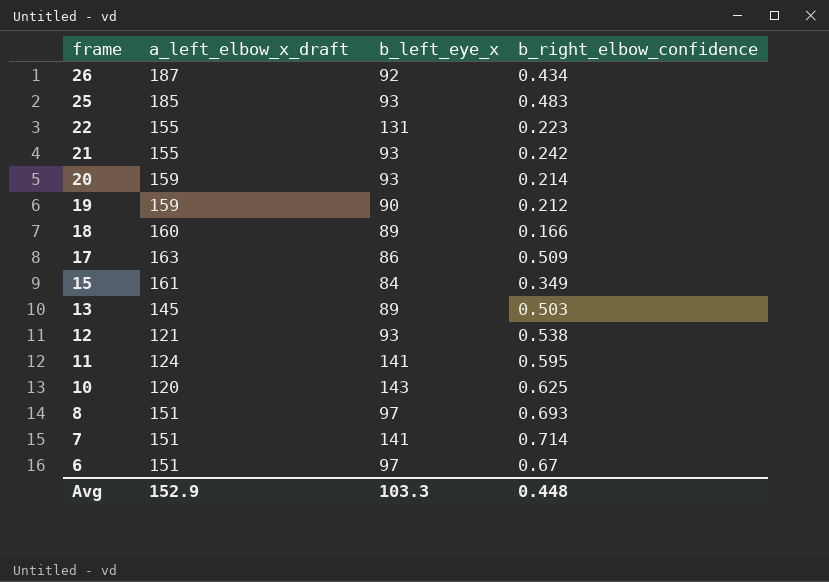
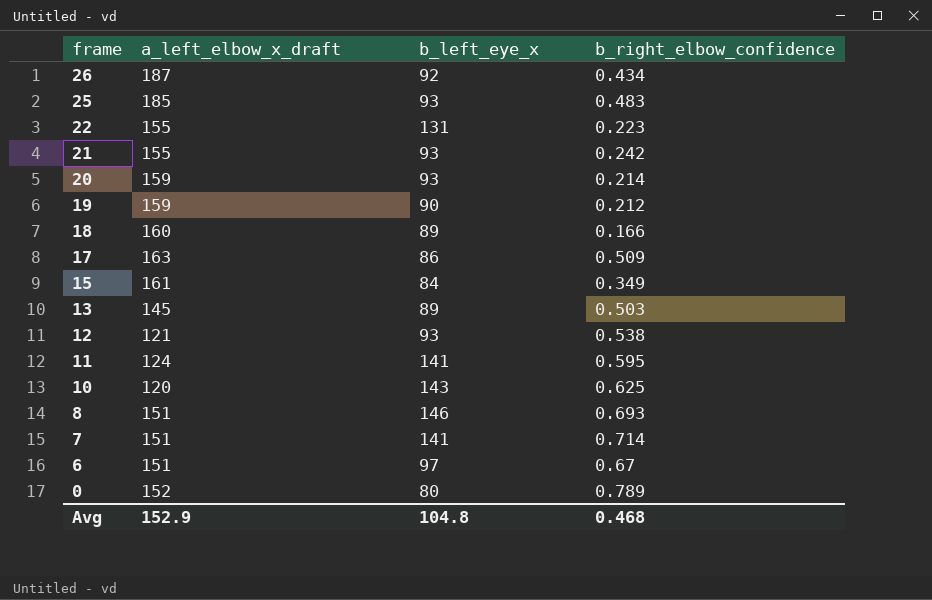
8 | b_left_eye_x: 97 -> 146
row 0: none -> 152 | 80 | 0.789
Avg | b_left_eye_x: 103.3 -> 104.8
Avg | b_right_elbow_confidence: 0.448 -> 0.468

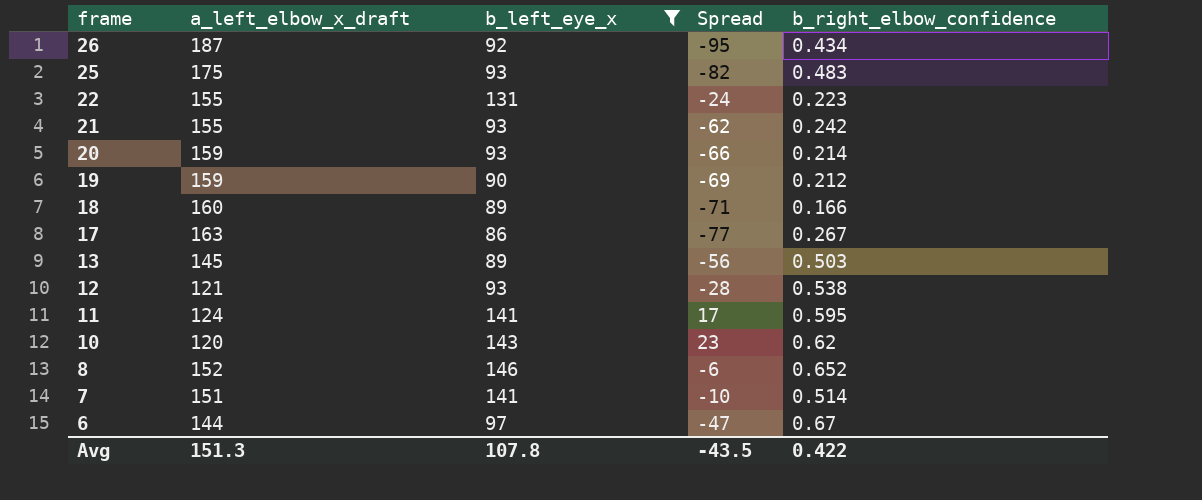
filter: none -> b_left_eye_x >= 86
column Spread | formula: none -> [b_left_eye_x] - [a_left_elbow_x_draft]
25 | a_left_elbow_x_draft: 185 -> 175
17 | b_right_elbow_confidence: 0.509 -> 0.267
10 | b_right_elbow_confidence: 0.625 -> 0.62
8 | a_left_elbow_x_draft: 151 -> 152
8 | b_right_elbow_confidence: 0.693 -> 0.652
7 | b_right_elbow_confidence: 0.714 -> 0.514
6 | a_left_elbow_x_draft: 151 -> 144
Avg | a_left_elbow_x_draft: 152.9 -> 151.3
Avg | b_left_eye_x: 104.8 -> 107.8
Avg | b_right_elbow_confidence: 0.468 -> 0.422

